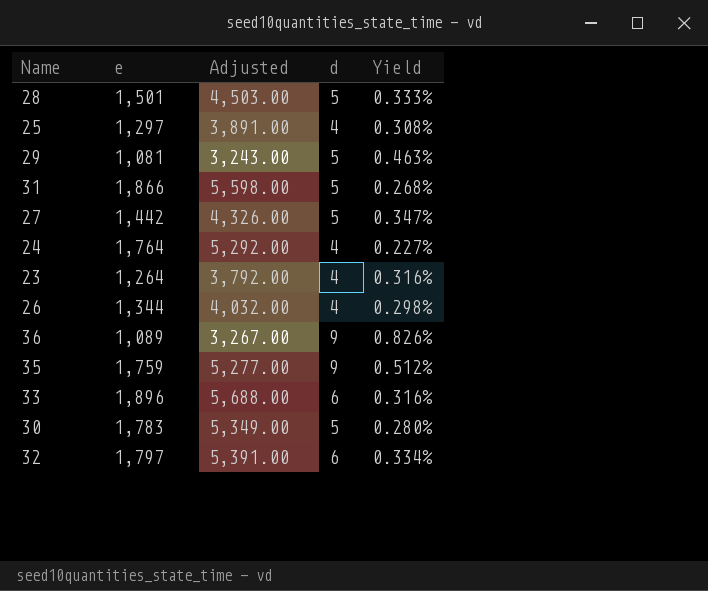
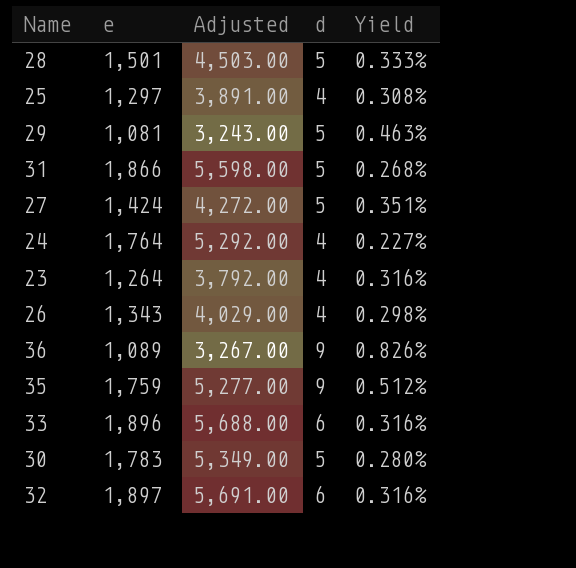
27 | e: 1,442 -> 1,424
27 | Adjusted: 4,326.00 -> 4,272.00
27 | Yield: 0.347% -> 0.351%
26 | e: 1,344 -> 1,343
26 | Adjusted: 4,032.00 -> 4,029.00
32 | e: 1,797 -> 1,897
32 | Adjusted: 5,391.00 -> 5,691.00
32 | Yield: 0.334% -> 0.316%

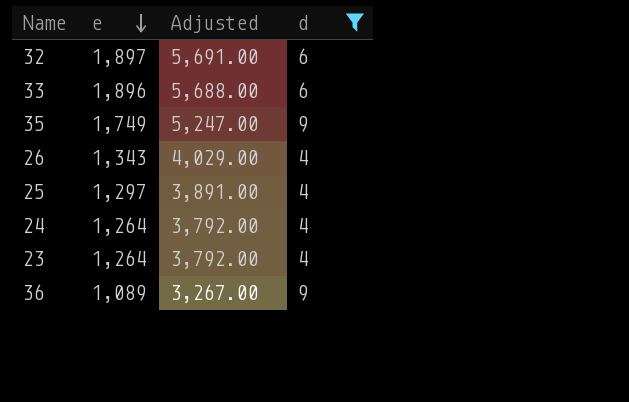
filter: none -> d != 5
row order: none -> e descending
column Yield | formula: [d] / [e] -> none
35 | e: 1,759 -> 1,749
35 | Adjusted: 5,277.00 -> 5,247.00
24 | e: 1,764 -> 1,264
24 | Adjusted: 5,292.00 -> 3,792.00

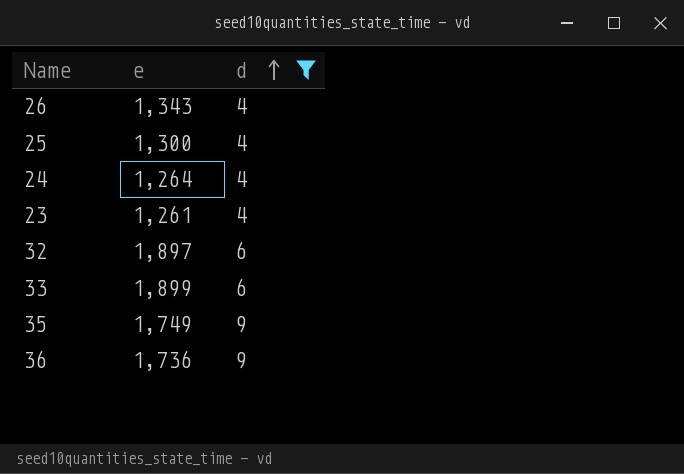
row order: e descending -> d ascending
column Adjusted | formula: [e] * 3 -> none
25 | e: 1,297 -> 1,300
23 | e: 1,264 -> 1,261
33 | e: 1,896 -> 1,899
36 | e: 1,089 -> 1,736

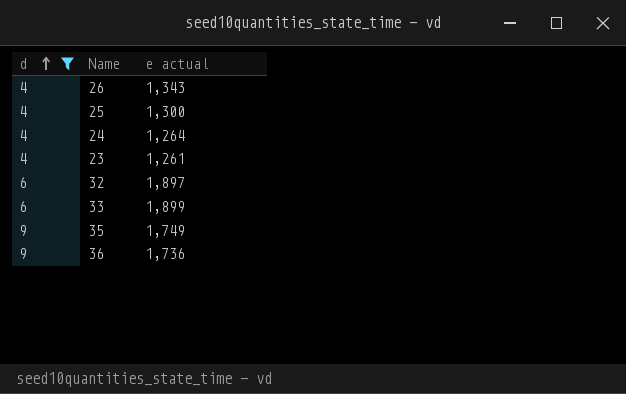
column d | position: 3 -> 1
column name: e -> e actual

